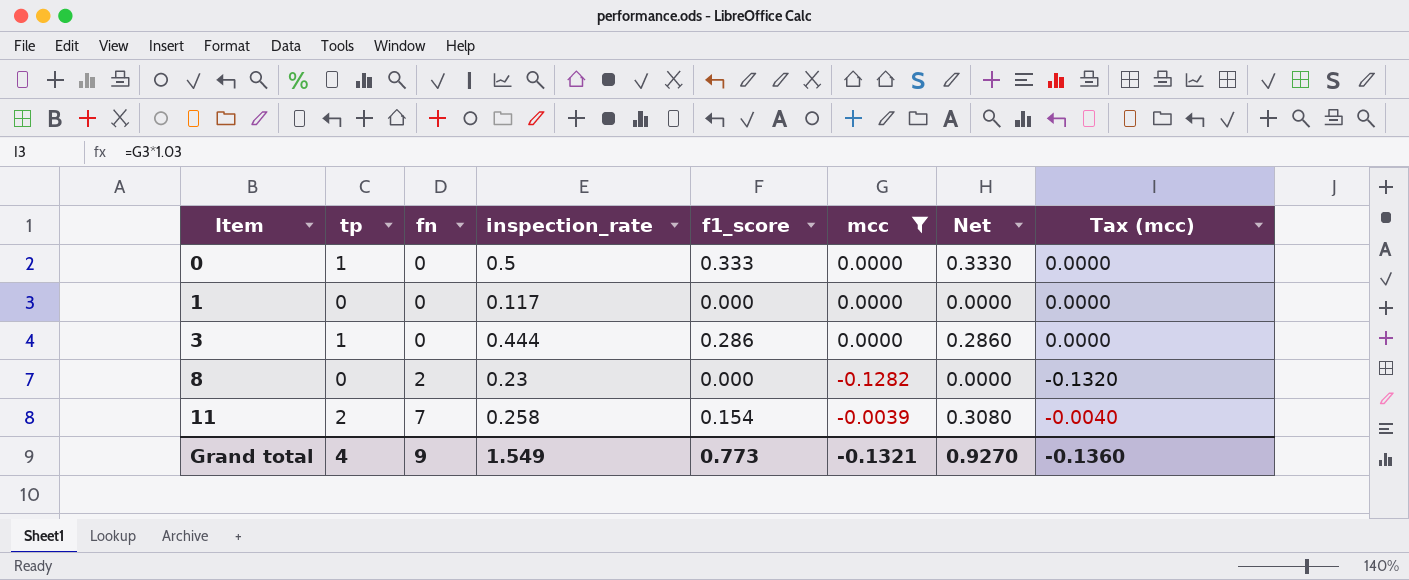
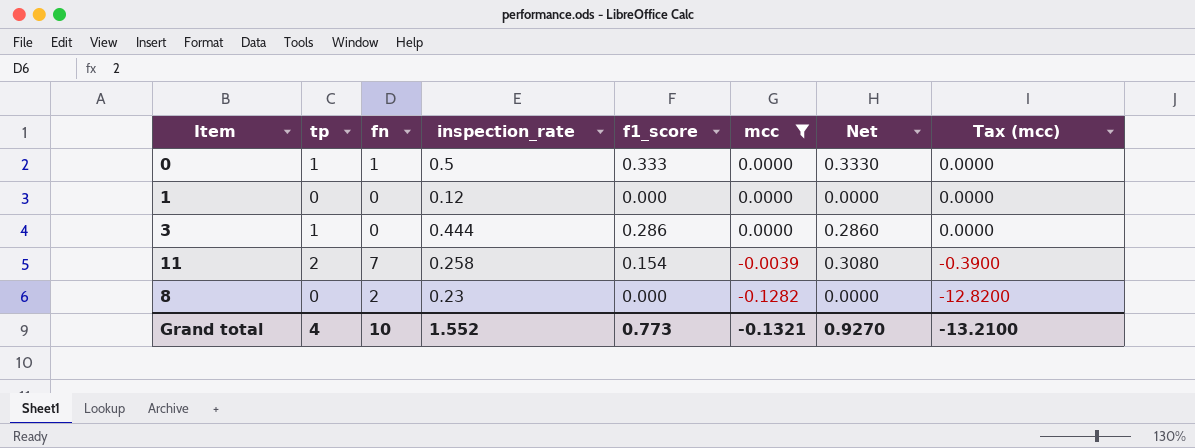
row order: Item ascending -> mcc descending
column Tax (mcc) | formula: [mcc] * 1.03 -> [mcc] * 100
0 | fn: 0 -> 1
1 | inspection_rate: 0.117 -> 0.12
Grand total | fn: 9 -> 10
Grand total | inspection_rate: 1.549 -> 1.552
Grand total | Tax (mcc): -0.1360 -> -13.2100

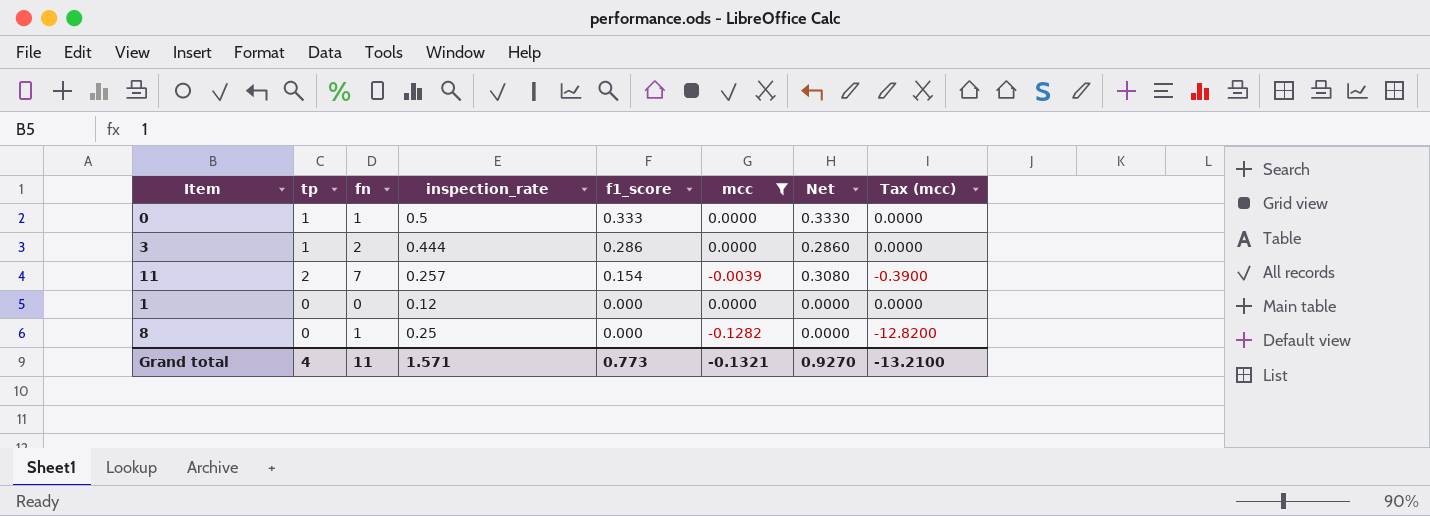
row order: mcc descending -> f1_score descending
3 | fn: 0 -> 2
11 | inspection_rate: 0.258 -> 0.257
8 | fn: 2 -> 1
8 | inspection_rate: 0.23 -> 0.25
Grand total | fn: 10 -> 11
Grand total | inspection_rate: 1.552 -> 1.571

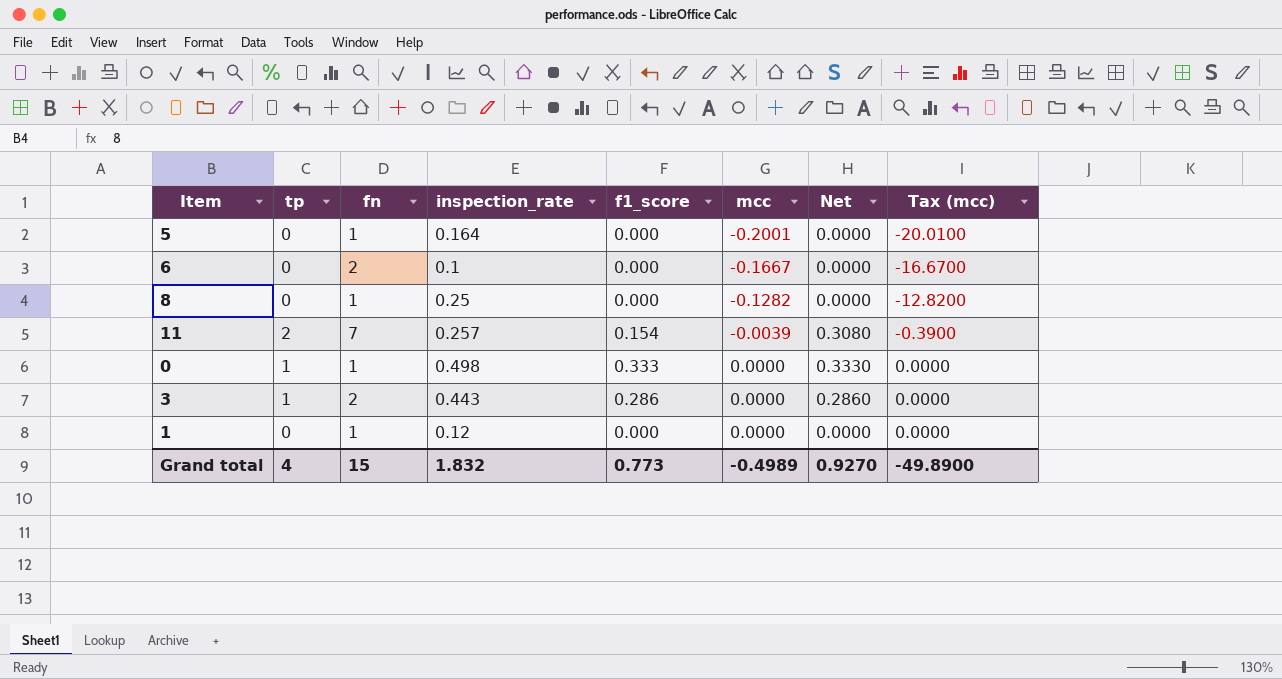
filter: mcc >= -0.1282 -> none
row order: f1_score descending -> mcc ascending
0 | inspection_rate: 0.5 -> 0.498
3 | inspection_rate: 0.444 -> 0.443
1 | fn: 0 -> 1
Grand total | fn: 11 -> 15
Grand total | inspection_rate: 1.571 -> 1.832
Grand total | mcc: -0.1321 -> -0.4989
Grand total | Tax (mcc): -13.2100 -> -49.8900

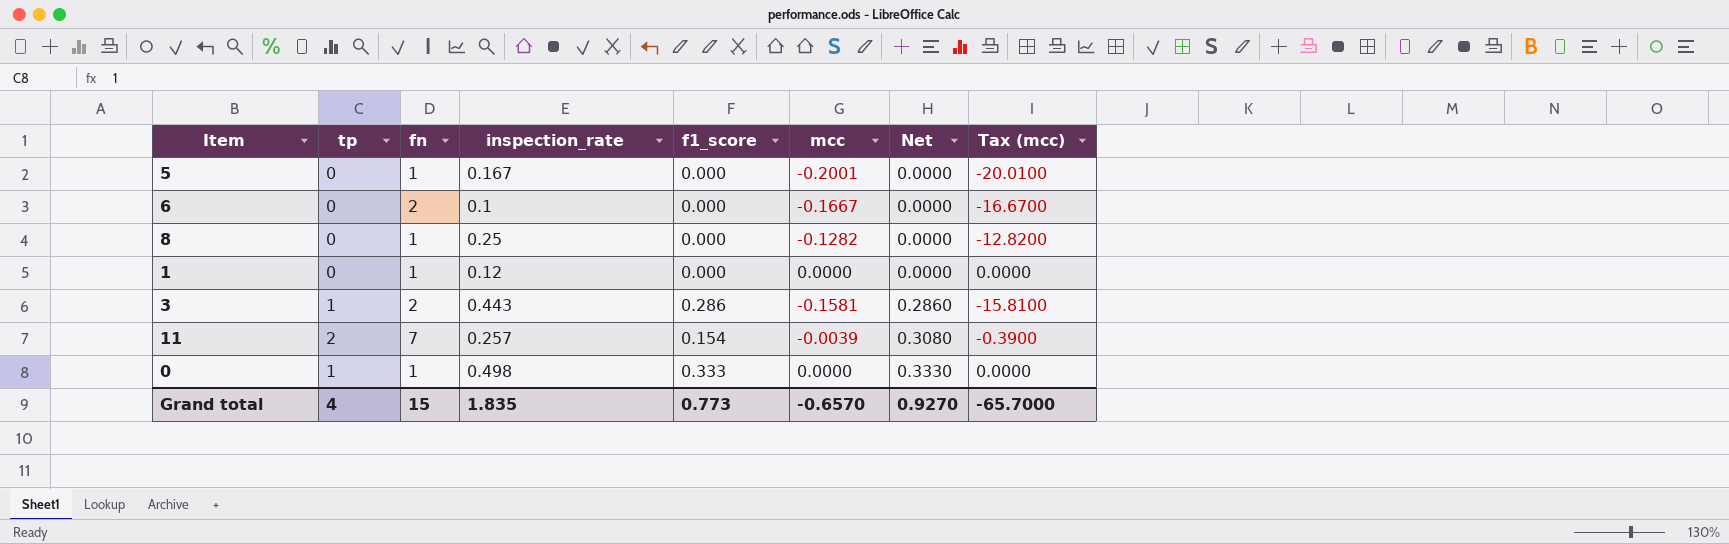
row order: mcc ascending -> Net ascending
5 | inspection_rate: 0.164 -> 0.167
3 | mcc: 0.0000 -> -0.1581
3 | Tax (mcc): 0.0000 -> -15.8100
Grand total | inspection_rate: 1.832 -> 1.835
Grand total | mcc: -0.4989 -> -0.6570
Grand total | Tax (mcc): -49.8900 -> -65.7000

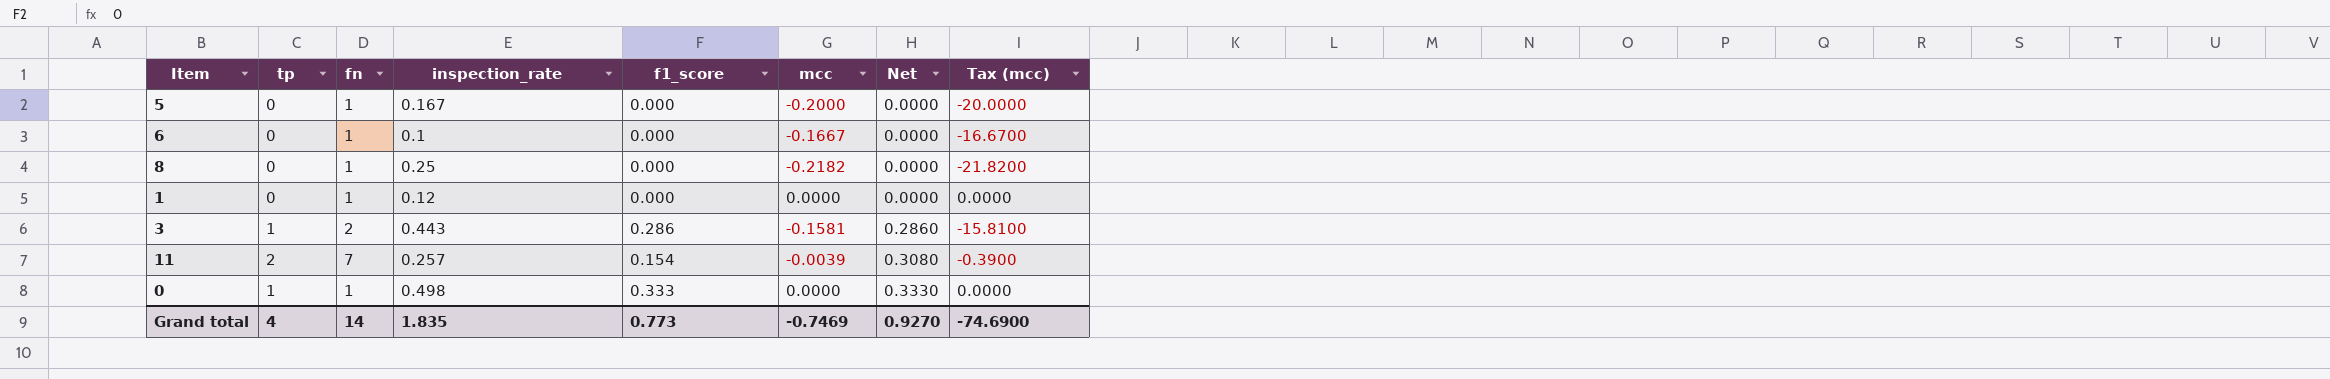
5 | mcc: -0.2001 -> -0.2000
5 | Tax (mcc): -20.0100 -> -20.0000
6 | fn: 2 -> 1
8 | mcc: -0.1282 -> -0.2182
8 | Tax (mcc): -12.8200 -> -21.8200
Grand total | fn: 15 -> 14
Grand total | mcc: -0.6570 -> -0.7469
Grand total | Tax (mcc): -65.7000 -> -74.6900

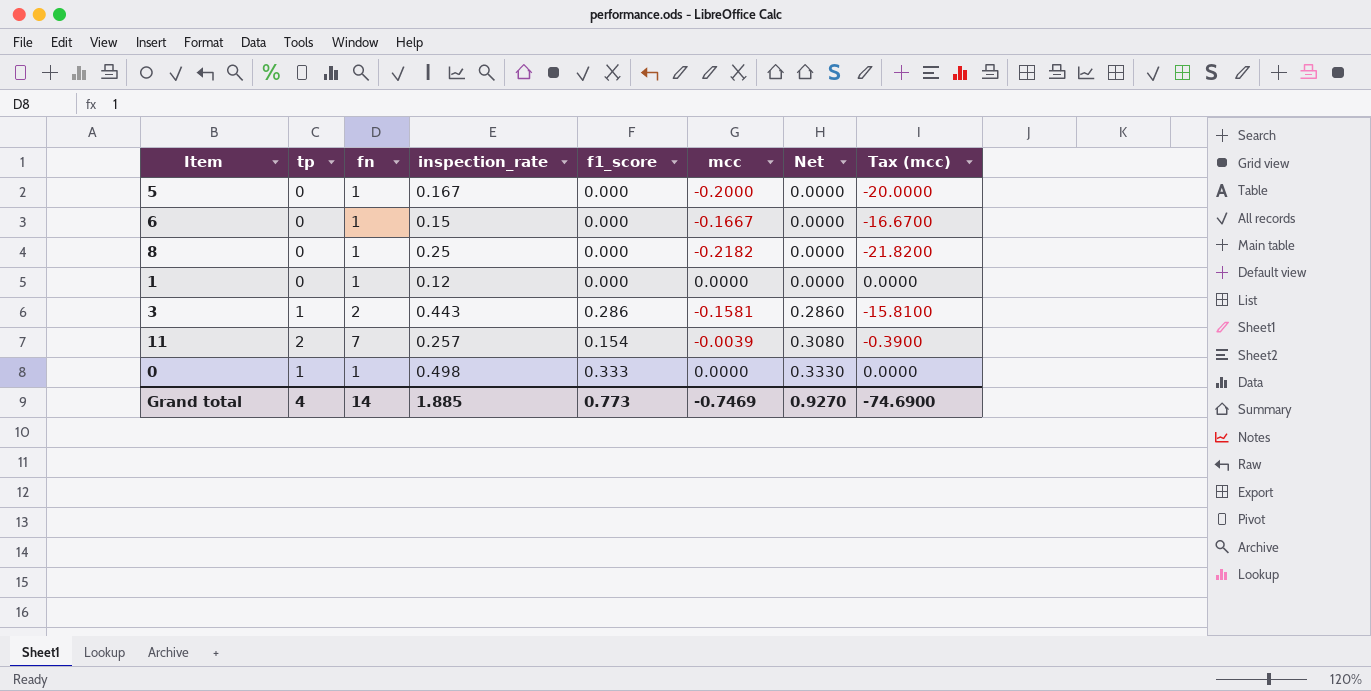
6 | inspection_rate: 0.1 -> 0.15
Grand total | inspection_rate: 1.835 -> 1.885

